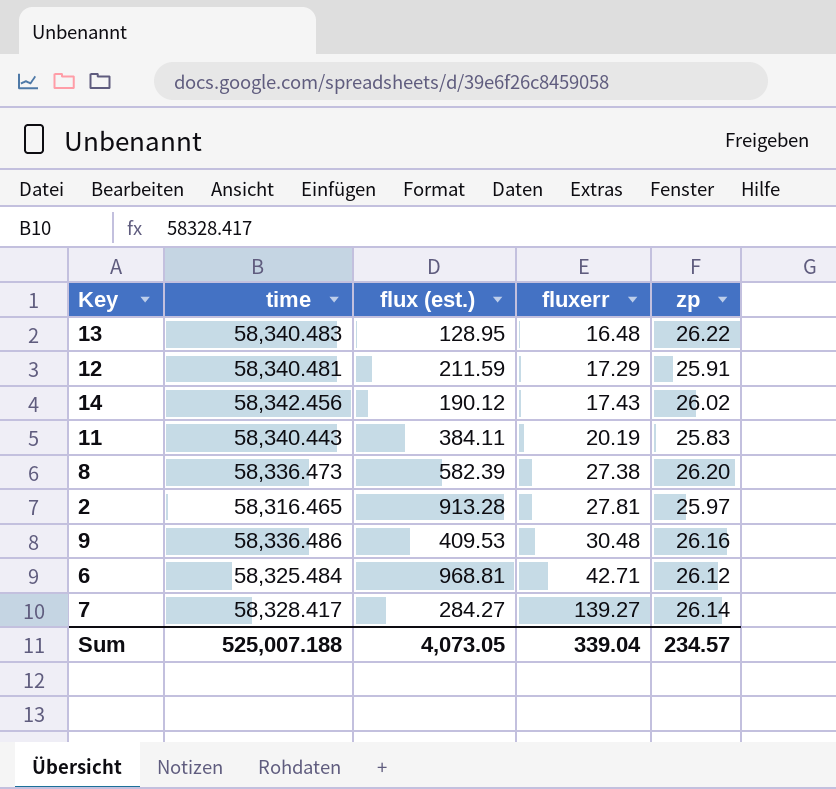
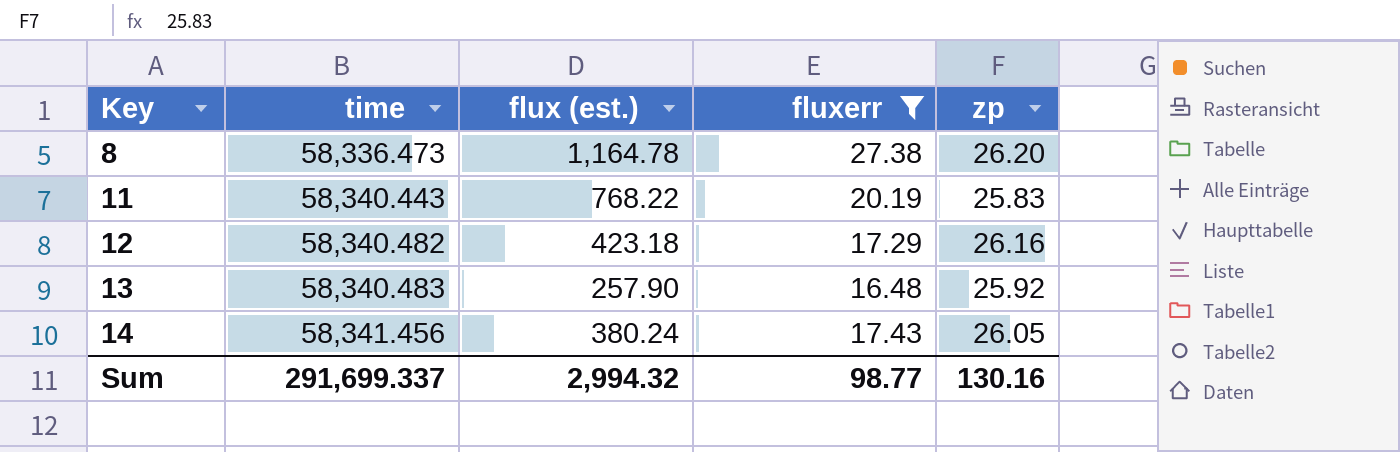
filter: none -> fluxerr <= 27.38
row order: fluxerr ascending -> Key ascending
8 | flux (est.): 582.39 -> 1,164.78
11 | flux (est.): 384.11 -> 768.22
12 | time: 58,340.481 -> 58,340.482
12 | flux (est.): 211.59 -> 423.18
12 | zp: 25.91 -> 26.16
13 | flux (est.): 128.95 -> 257.90
13 | zp: 26.22 -> 25.92
14 | time: 58,342.456 -> 58,341.456
14 | flux (est.): 190.12 -> 380.24
14 | zp: 26.02 -> 26.05
Sum | time: 525,007.188 -> 291,699.337
Sum | flux (est.): 4,073.05 -> 2,994.32
Sum | fluxerr: 339.04 -> 98.77
Sum | zp: 234.57 -> 130.16

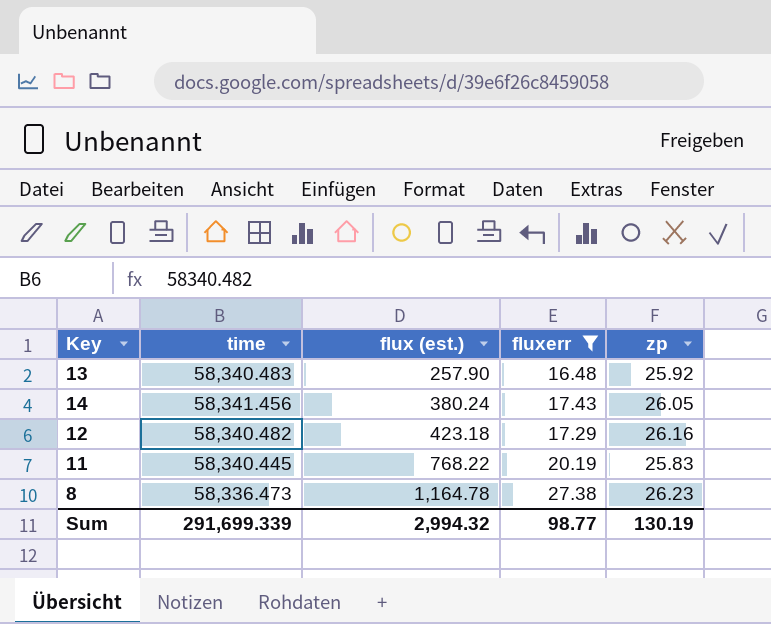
row order: Key ascending -> flux (est.) ascending
11 | time: 58,340.443 -> 58,340.445
8 | zp: 26.20 -> 26.23
Sum | time: 291,699.337 -> 291,699.339
Sum | zp: 130.16 -> 130.19

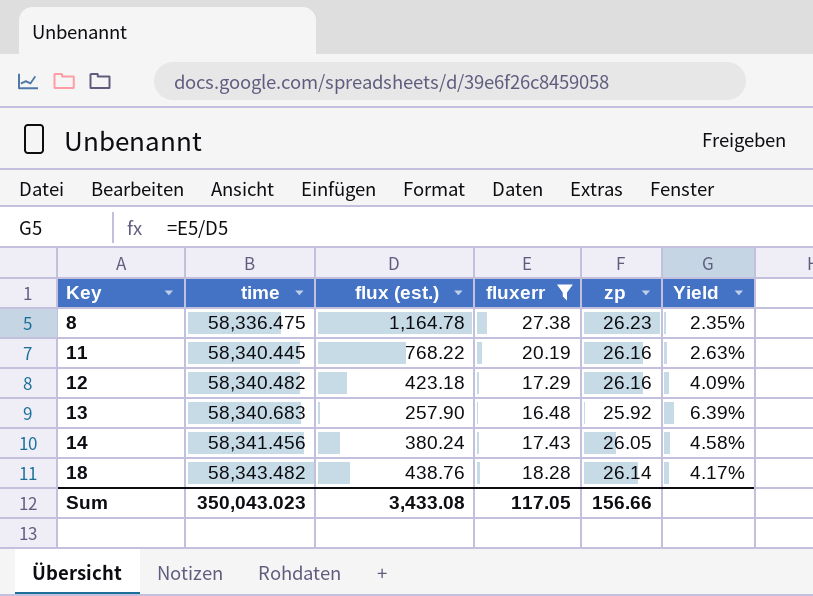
row order: flux (est.) ascending -> Key ascending
column Yield | formula: none -> [fluxerr] / [flux (est.)]
8 | time: 58,336.473 -> 58,336.475
11 | zp: 25.83 -> 26.16
13 | time: 58,340.483 -> 58,340.683
row 18: none -> 58,343.482 | 438.76 | 18.28 | 26.14 | 4.17%
Sum | time: 291,699.339 -> 350,043.023
Sum | flux (est.): 2,994.32 -> 3,433.08
Sum | fluxerr: 98.77 -> 117.05
Sum | zp: 130.19 -> 156.66

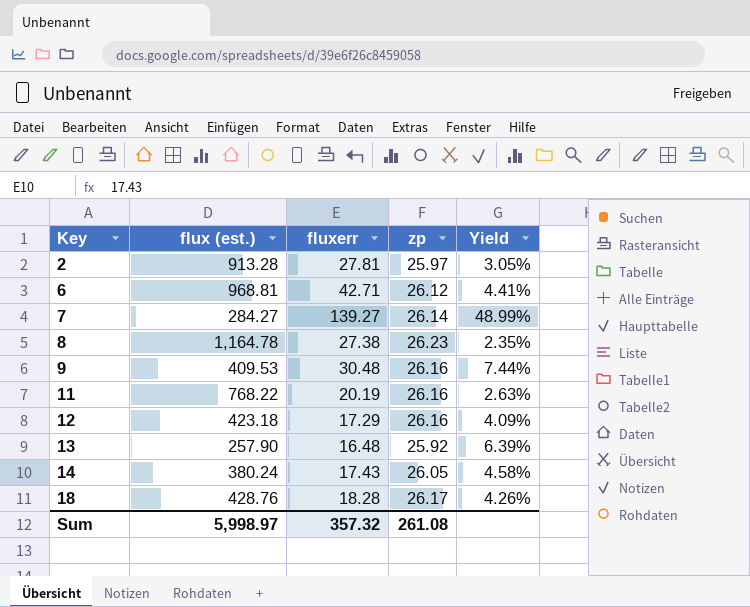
filter: fluxerr <= 27.38 -> none
column time | position: 2 -> none
18 | flux (est.): 438.76 -> 428.76
18 | zp: 26.14 -> 26.17
18 | Yield: 4.17% -> 4.26%
Sum | flux (est.): 3,433.08 -> 5,998.97
Sum | fluxerr: 117.05 -> 357.32
Sum | zp: 156.66 -> 261.08

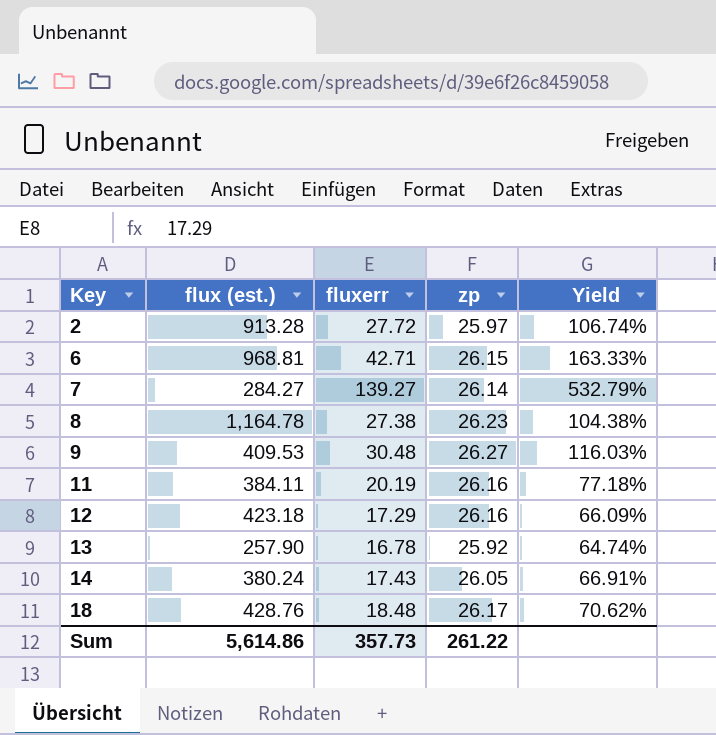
column Yield | formula: [fluxerr] / [flux (est.)] -> [fluxerr] / [zp]
2 | fluxerr: 27.81 -> 27.72
6 | zp: 26.12 -> 26.15
9 | zp: 26.16 -> 26.27
11 | flux (est.): 768.22 -> 384.11
13 | fluxerr: 16.48 -> 16.78
18 | fluxerr: 18.28 -> 18.48
Sum | flux (est.): 5,998.97 -> 5,614.86
Sum | fluxerr: 357.32 -> 357.73
Sum | zp: 261.08 -> 261.22

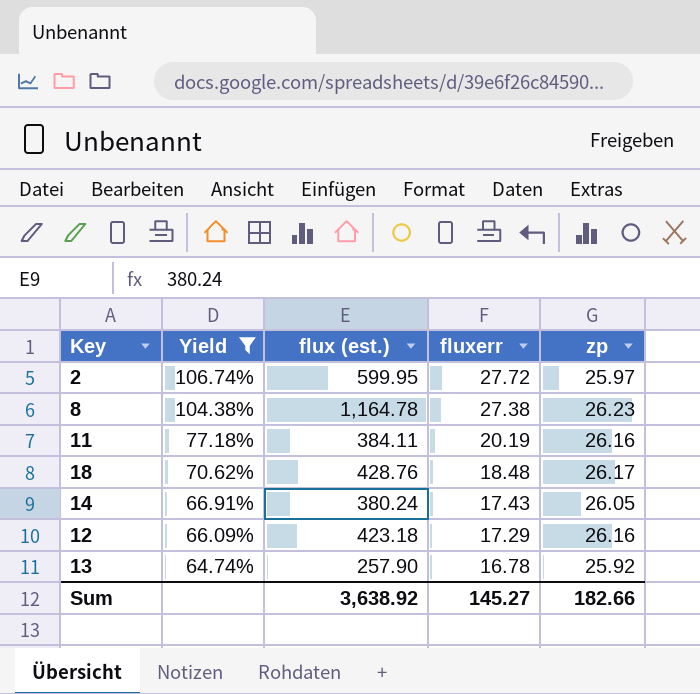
filter: none -> Yield <= 106.74%
row order: Key ascending -> Yield descending
column Yield | position: 5 -> 2
2 | flux (est.): 913.28 -> 599.95
Sum | flux (est.): 5,614.86 -> 3,638.92
Sum | fluxerr: 357.73 -> 145.27
Sum | zp: 261.22 -> 182.66

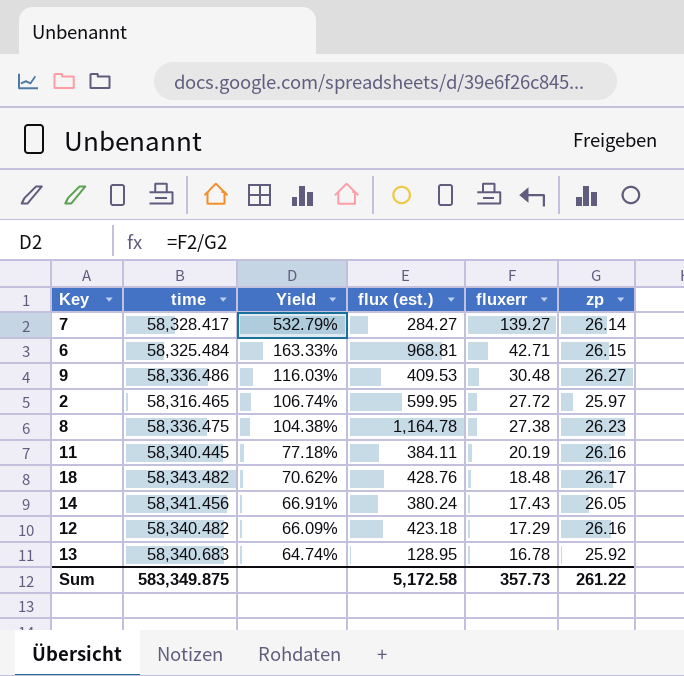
filter: Yield <= 106.74% -> none
column time | position: none -> 2
13 | flux (est.): 257.90 -> 128.95
Sum | flux (est.): 3,638.92 -> 5,172.58
Sum | fluxerr: 145.27 -> 357.73
Sum | zp: 182.66 -> 261.22

